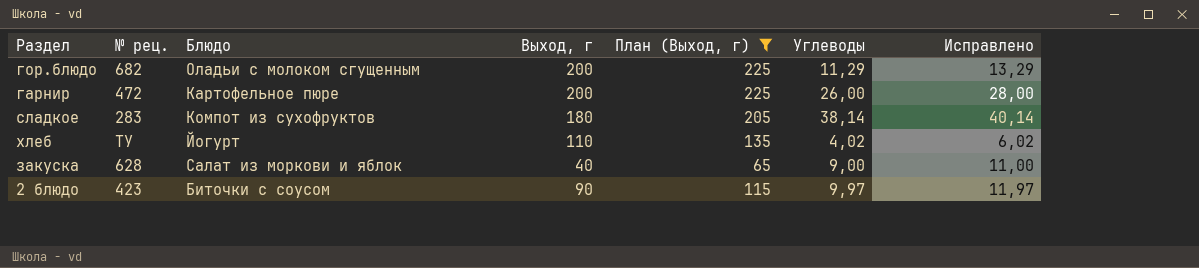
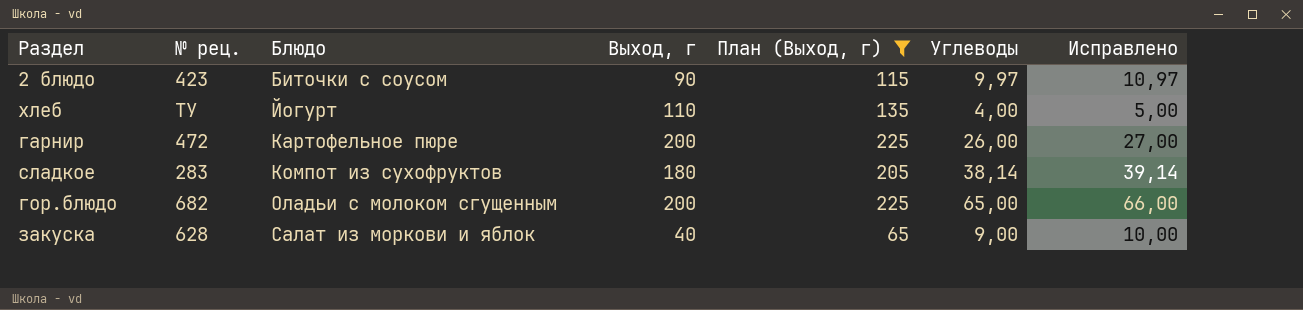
row order: none -> Блюдо ascending
column Исправлено | formula: [Углеводы] + 2 -> [Углеводы] + 1
хлеб | Углеводы: 4,02 -> 4,00
гор.блюдо | Углеводы: 11,29 -> 65,00

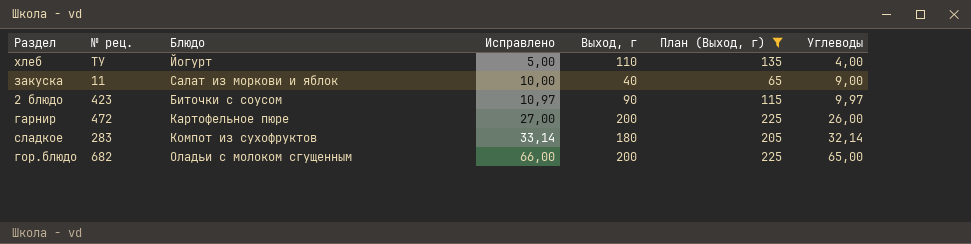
row order: Блюдо ascending -> Исправлено ascending
column Исправлено | position: 7 -> 4
закуска | № рец.: 628 -> 11
сладкое | Исправлено: 39,14 -> 33,14
сладкое | Углеводы: 38,14 -> 32,14

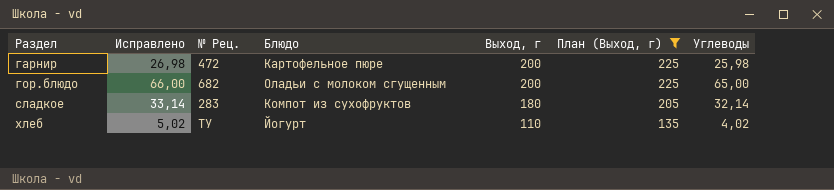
row order: Исправлено ascending -> Раздел ascending
column Исправлено | position: 4 -> 2
column name: № рец. -> № Рец.
row закуска: 11 | Салат из моркови и яблок | 10,00 | 40 | 65 | 9,00 -> none
row 2 блюдо: 423 | Биточки с соусом | 10,97 | 90 | 115 | 9,97 -> none
гарнир | Исправлено: 27,00 -> 26,98
гарнир | Углеводы: 26,00 -> 25,98
хлеб | Исправлено: 5,00 -> 5,02
хлеб | Углеводы: 4,00 -> 4,02

